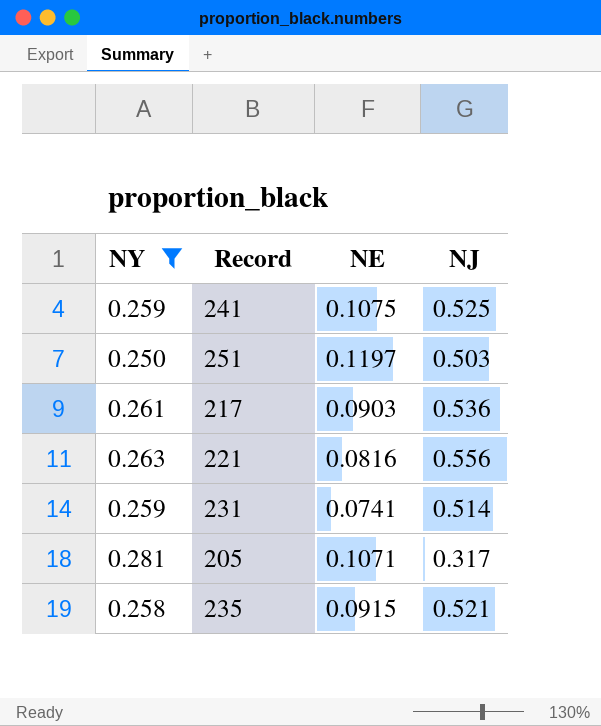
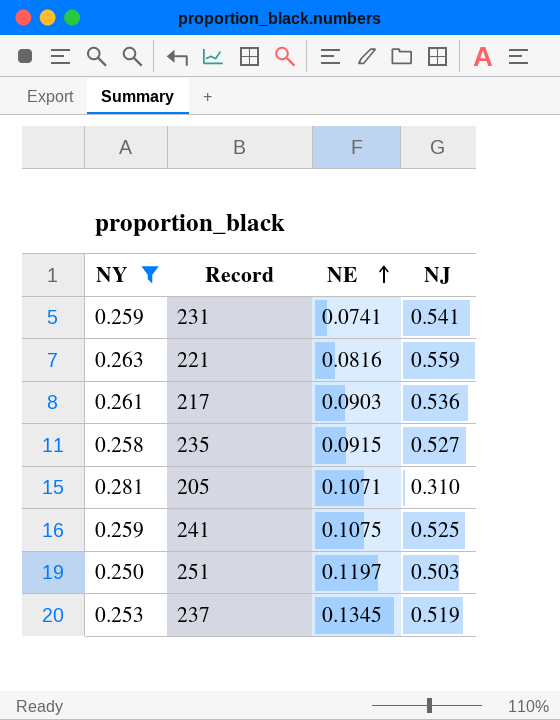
row order: none -> NE ascending
231 | NJ: 0.514 -> 0.541
221 | NJ: 0.556 -> 0.559
235 | NJ: 0.521 -> 0.527
205 | NJ: 0.317 -> 0.310
row 237: none -> 0.253 | 0.1345 | 0.519

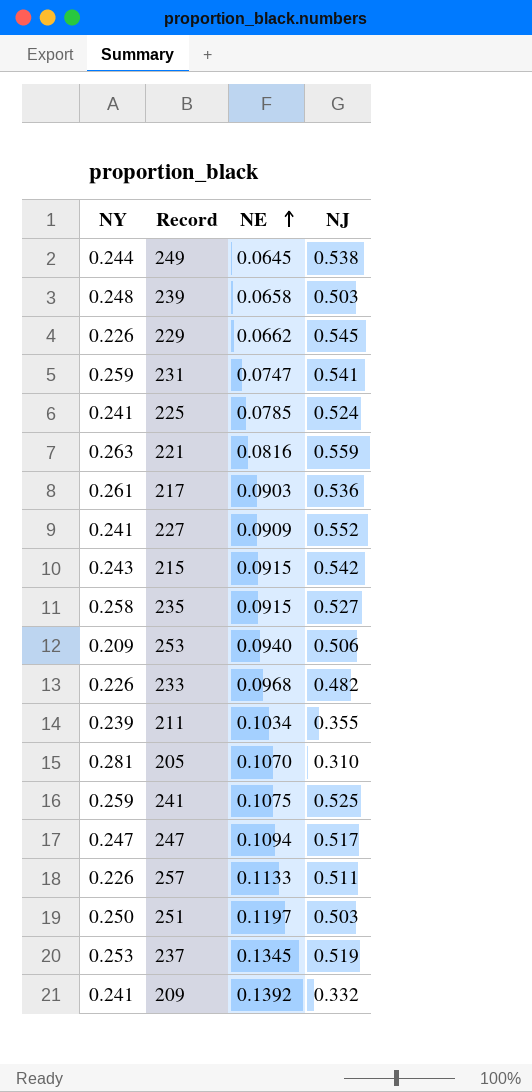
filter: NY >= 0.250 -> none
231 | NE: 0.0741 -> 0.0747
205 | NE: 0.1071 -> 0.1070

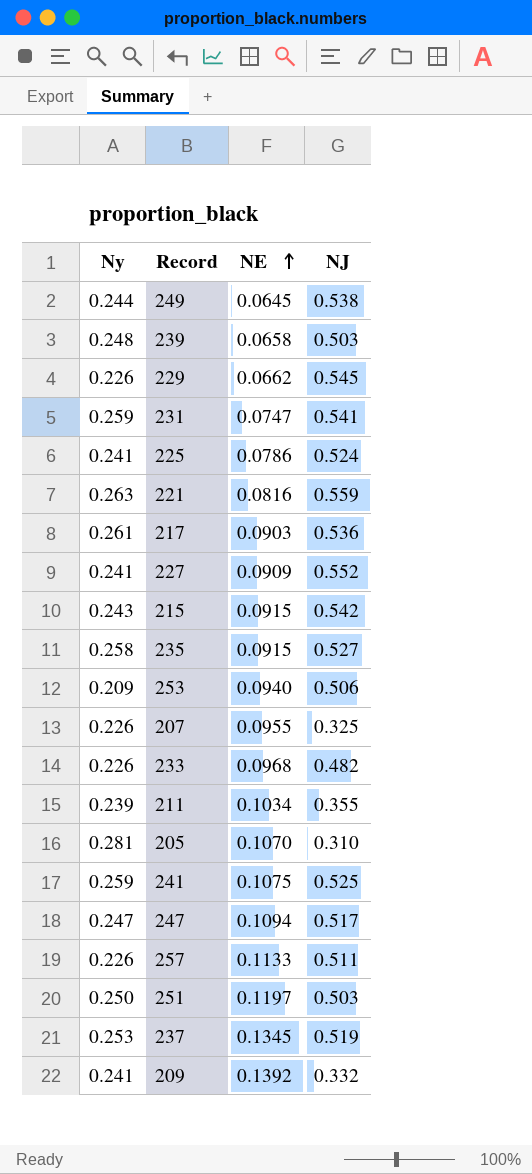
column name: NY -> Ny
225 | NE: 0.0785 -> 0.0786
row 207: none -> 0.226 | 0.0955 | 0.325

